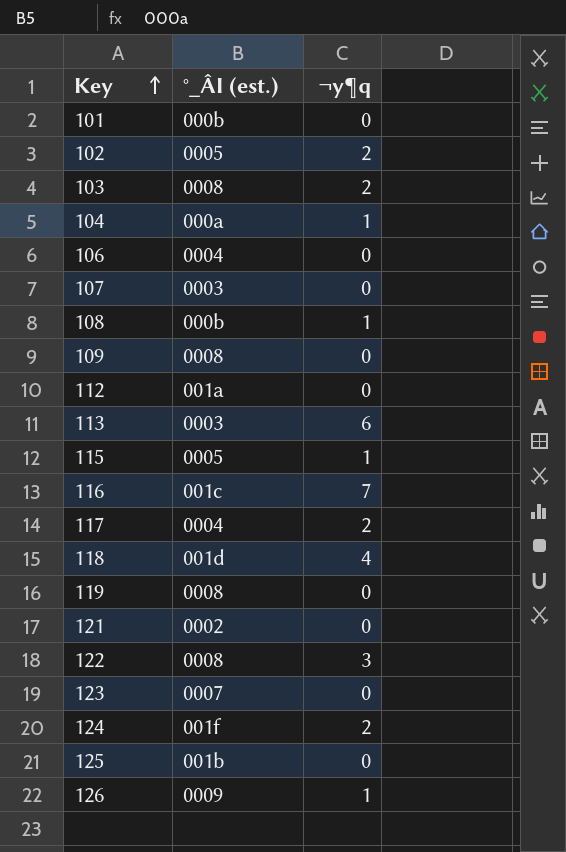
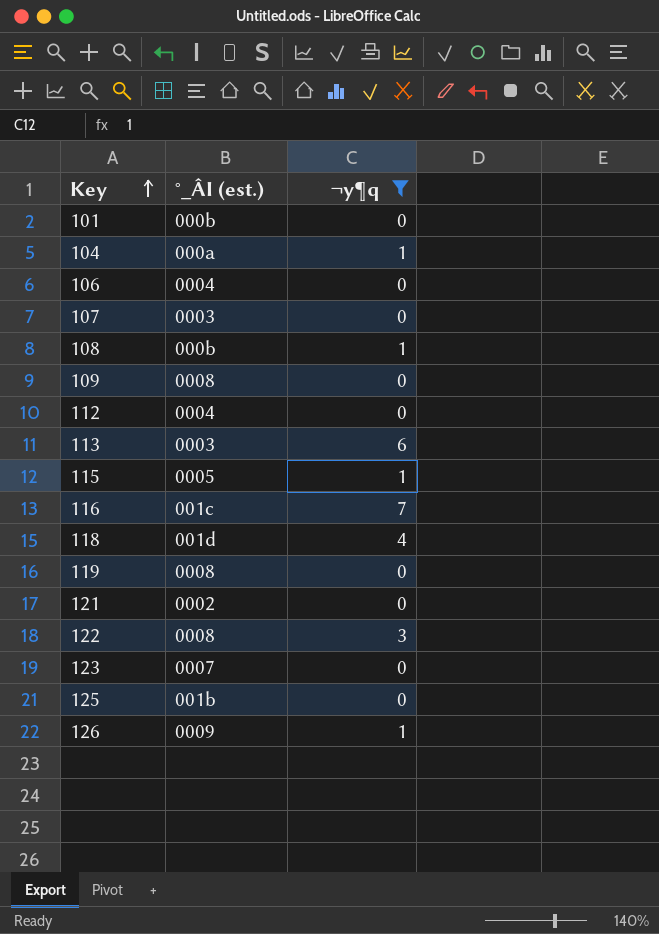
filter: none -> ¬y¶q != 2
112 | °_ÂI (est.): 001a -> 0004

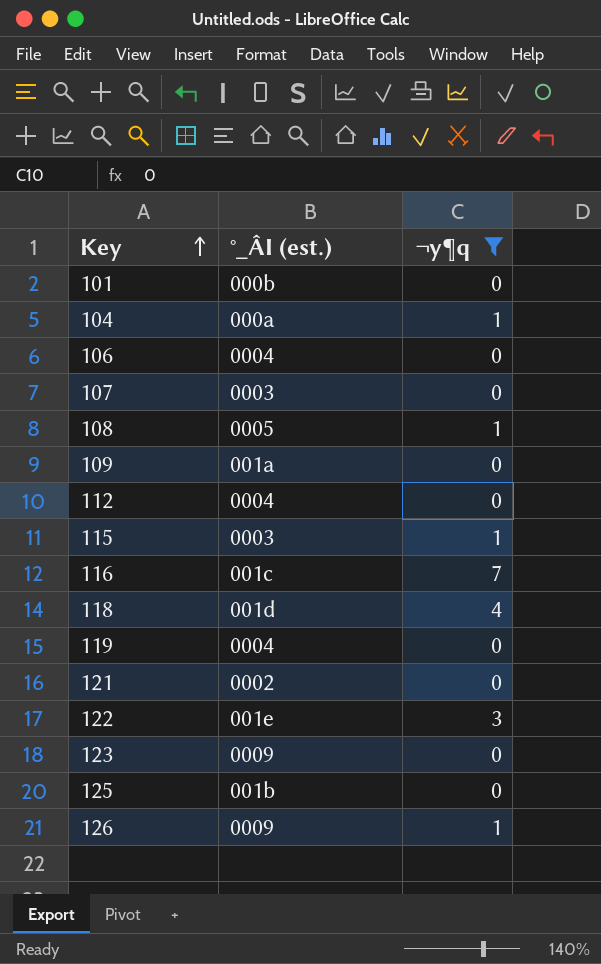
row 113: 0003 | 6 -> none
108 | °_ÂI (est.): 000b -> 0005
109 | °_ÂI (est.): 0008 -> 001a
115 | °_ÂI (est.): 0005 -> 0003
119 | °_ÂI (est.): 0008 -> 0004
122 | °_ÂI (est.): 0008 -> 001e
123 | °_ÂI (est.): 0007 -> 0009

